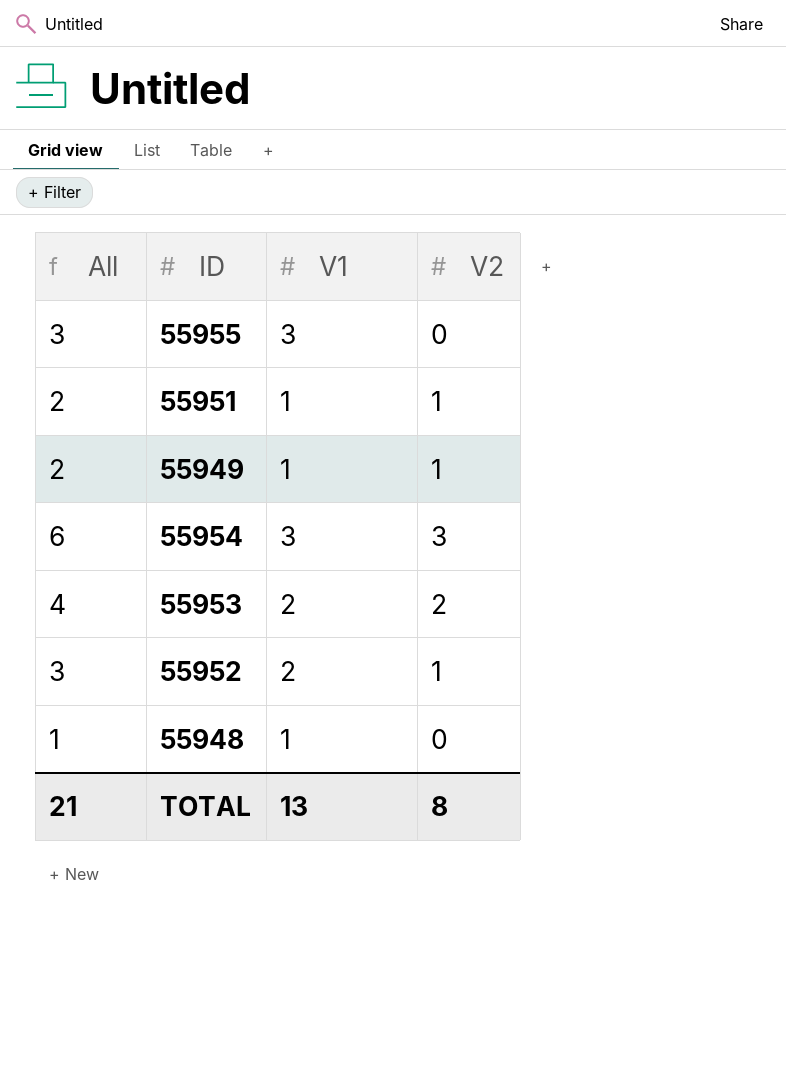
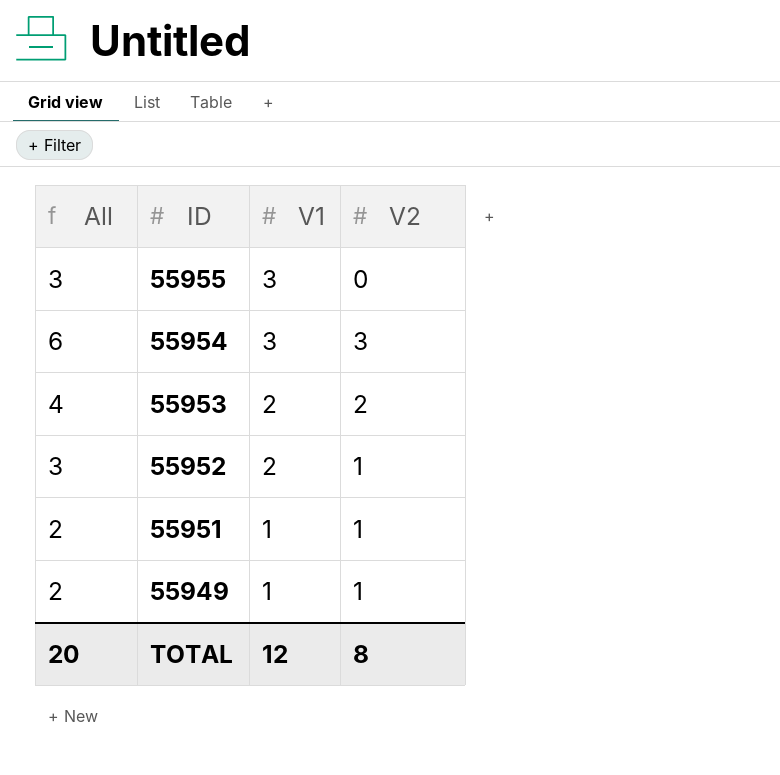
row order: none -> ID descending
row 55948: 1 | 1 | 0 -> none
TOTAL | All: 21 -> 20
TOTAL | V1: 13 -> 12

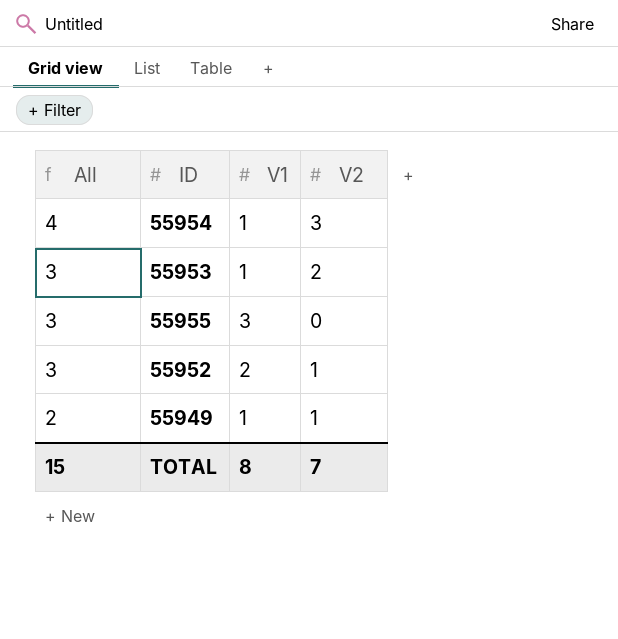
row order: ID descending -> All descending
row 55951: 2 | 1 | 1 -> none
55954 | All: 6 -> 4
55954 | V1: 3 -> 1
55953 | All: 4 -> 3
55953 | V1: 2 -> 1
TOTAL | All: 20 -> 15
TOTAL | V1: 12 -> 8
TOTAL | V2: 8 -> 7

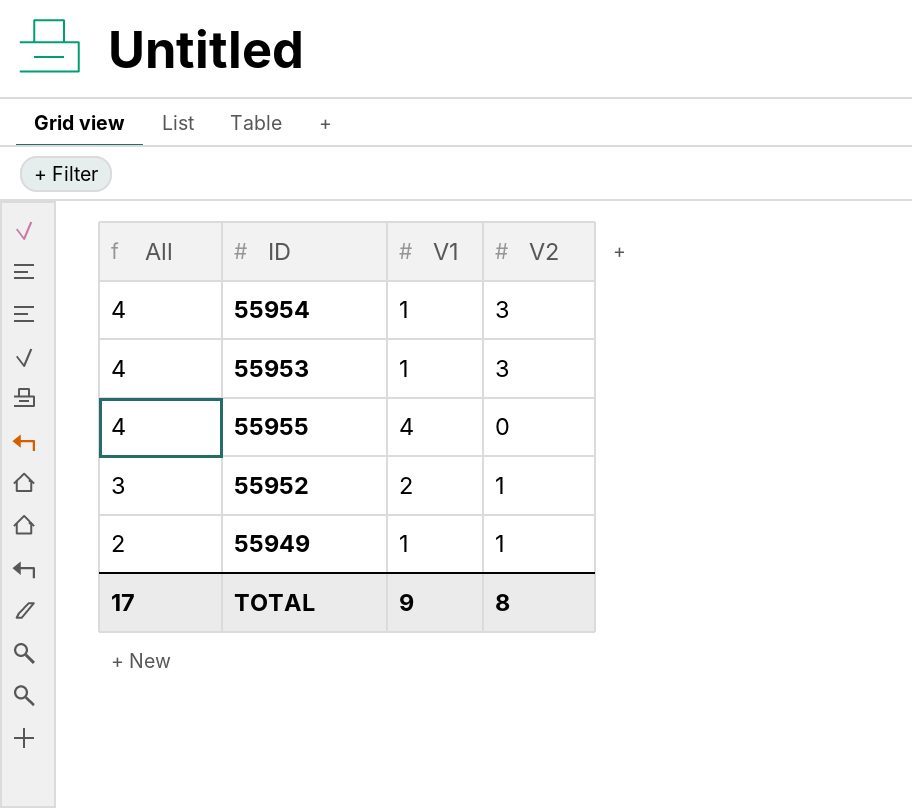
55953 | All: 3 -> 4
55953 | V2: 2 -> 3
55955 | All: 3 -> 4
55955 | V1: 3 -> 4
TOTAL | All: 15 -> 17
TOTAL | V1: 8 -> 9
TOTAL | V2: 7 -> 8

